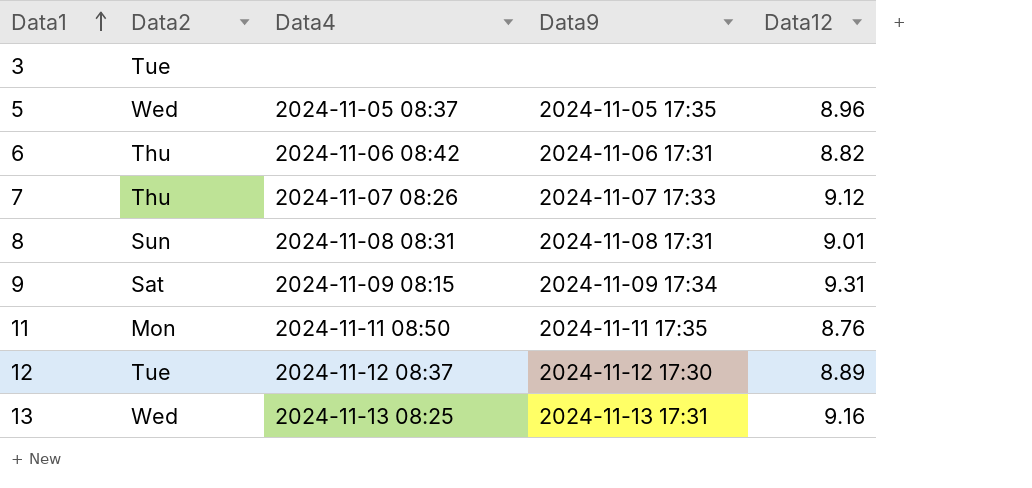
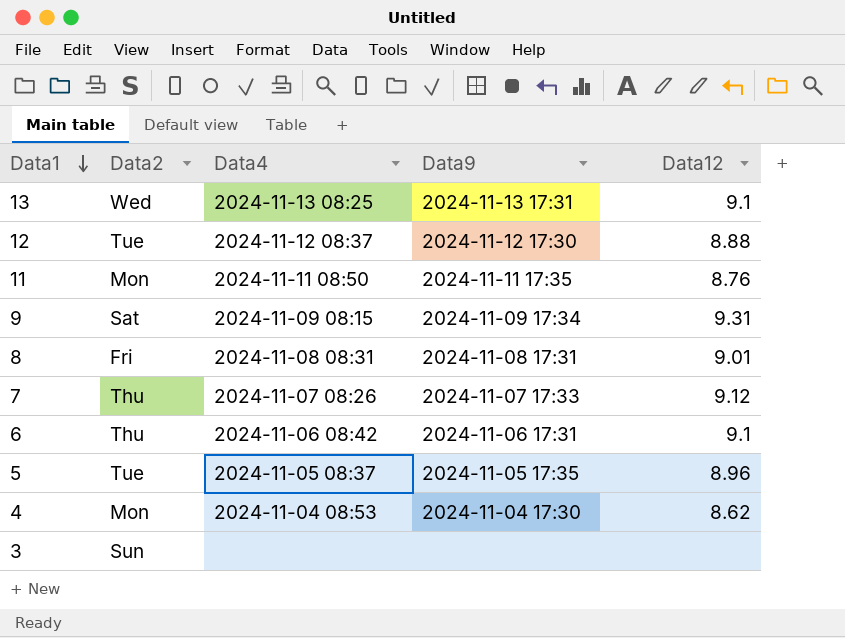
row order: Data1 ascending -> Data1 descending
13 | Data12: 9.16 -> 9.1
12 | Data12: 8.89 -> 8.88
8 | Data2: Sun -> Fri
6 | Data12: 8.82 -> 9.1
5 | Data2: Wed -> Tue
row 4: none -> Mon | 2024-11-04 08:53 | 2024-11-04 17:30 | 8.62
3 | Data2: Tue -> Sun

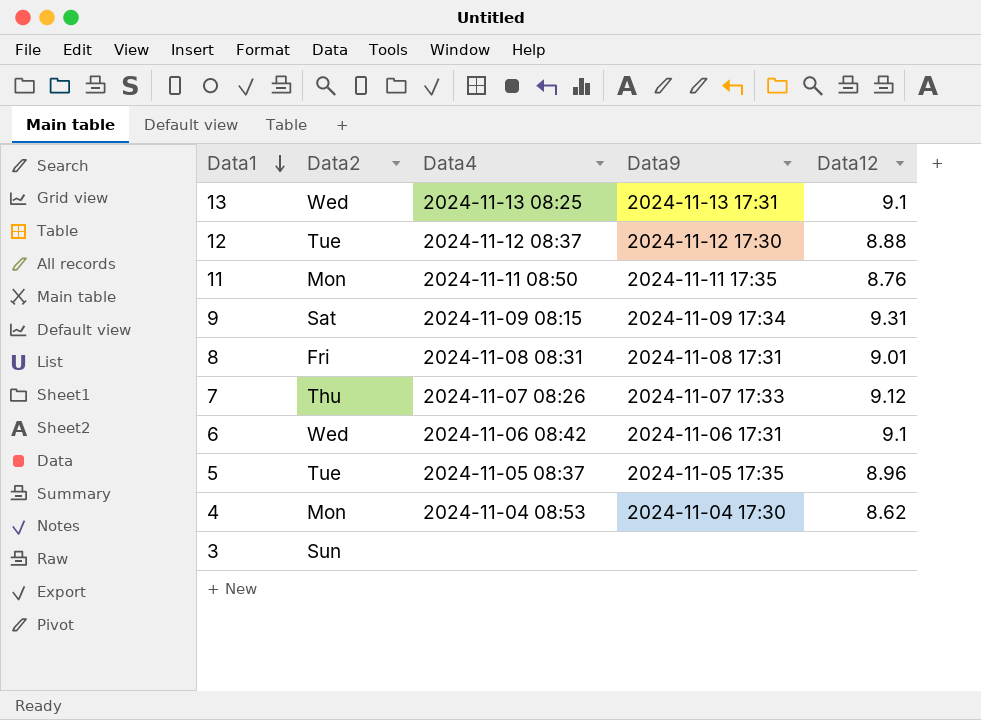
6 | Data2: Thu -> Wed

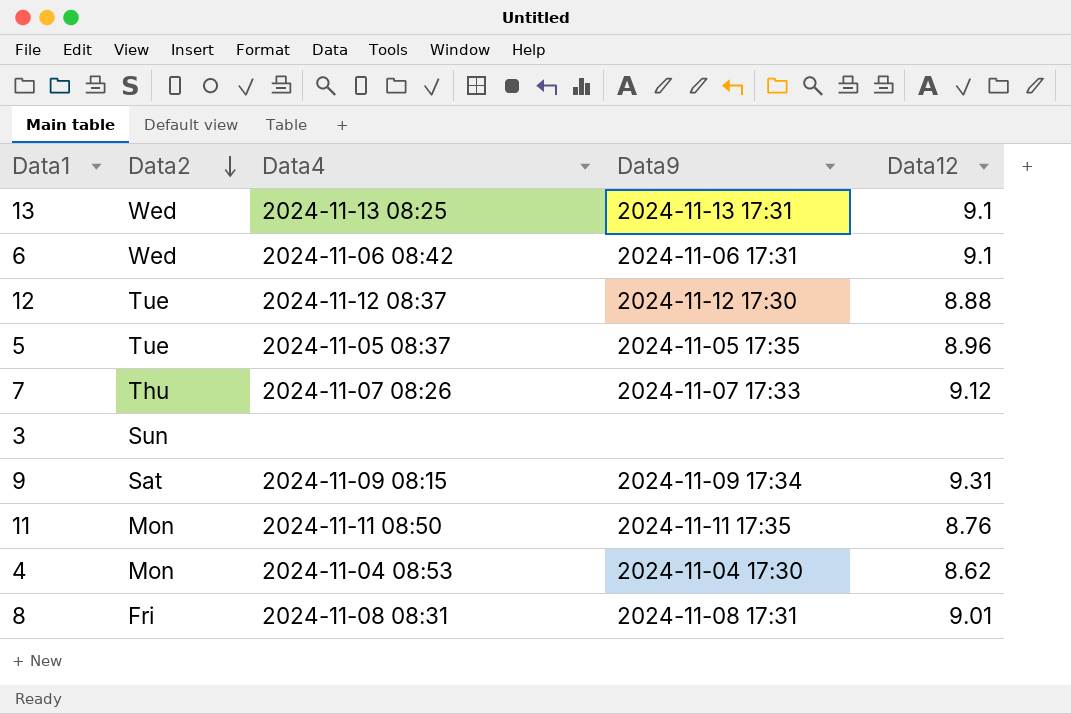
row order: Data1 descending -> Data2 descending

